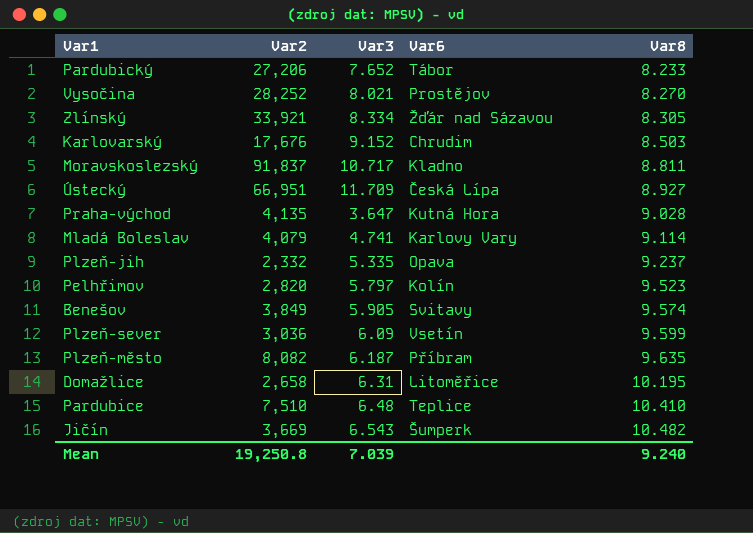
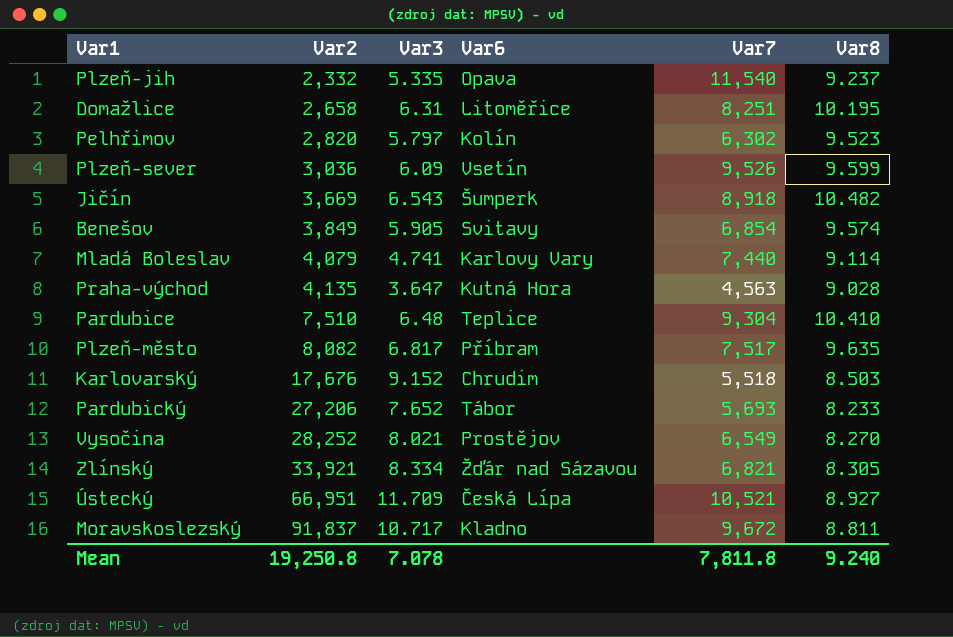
row order: Var8 ascending -> Var2 ascending
column Var7 | position: none -> 5
Plzeň-město | Var3: 6.187 -> 6.817
Mean | Var3: 7.039 -> 7.078

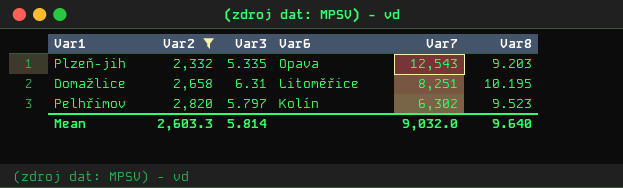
filter: none -> Var2 <= 2,820
Plzeň-jih | Var7: 11,540 -> 12,543
Plzeň-jih | Var8: 9.237 -> 9.203
Mean | Var2: 19,250.8 -> 2,603.3
Mean | Var3: 7.078 -> 5.814
Mean | Var7: 7,811.8 -> 9,032.0
Mean | Var8: 9.240 -> 9.640

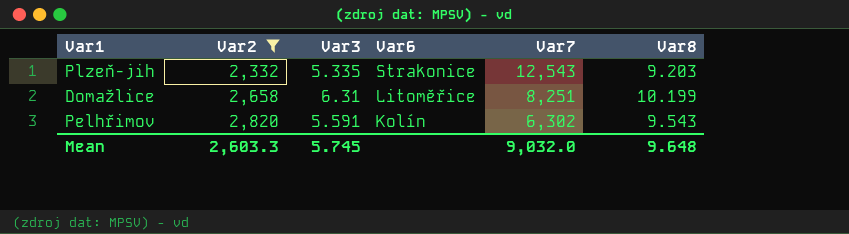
Plzeň-jih | Var6: Opava -> Strakonice
Domažlice | Var8: 10.195 -> 10.199
Pelhřimov | Var3: 5.797 -> 5.591
Pelhřimov | Var8: 9.523 -> 9.543
Mean | Var3: 5.814 -> 5.745
Mean | Var8: 9.640 -> 9.648

